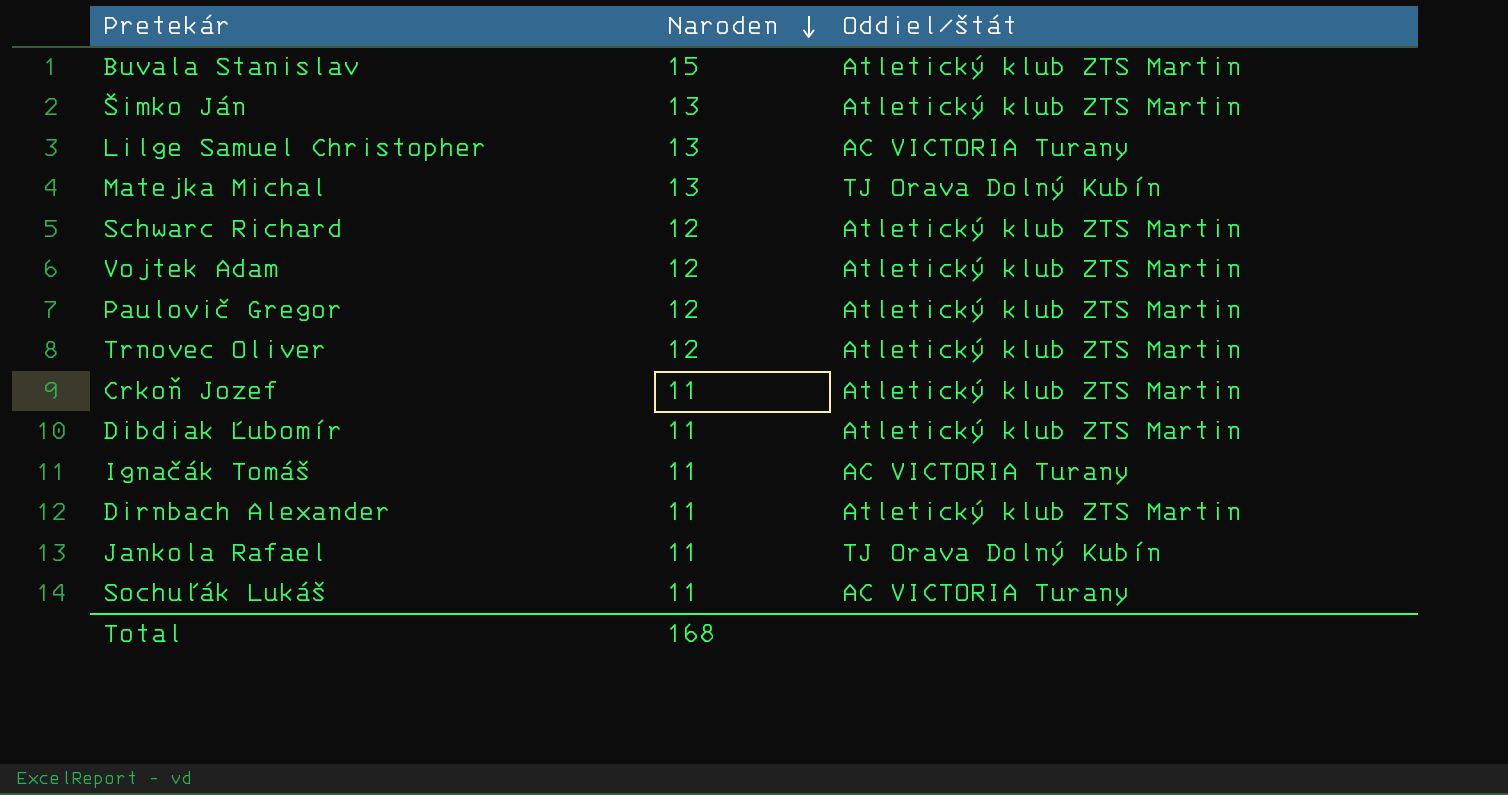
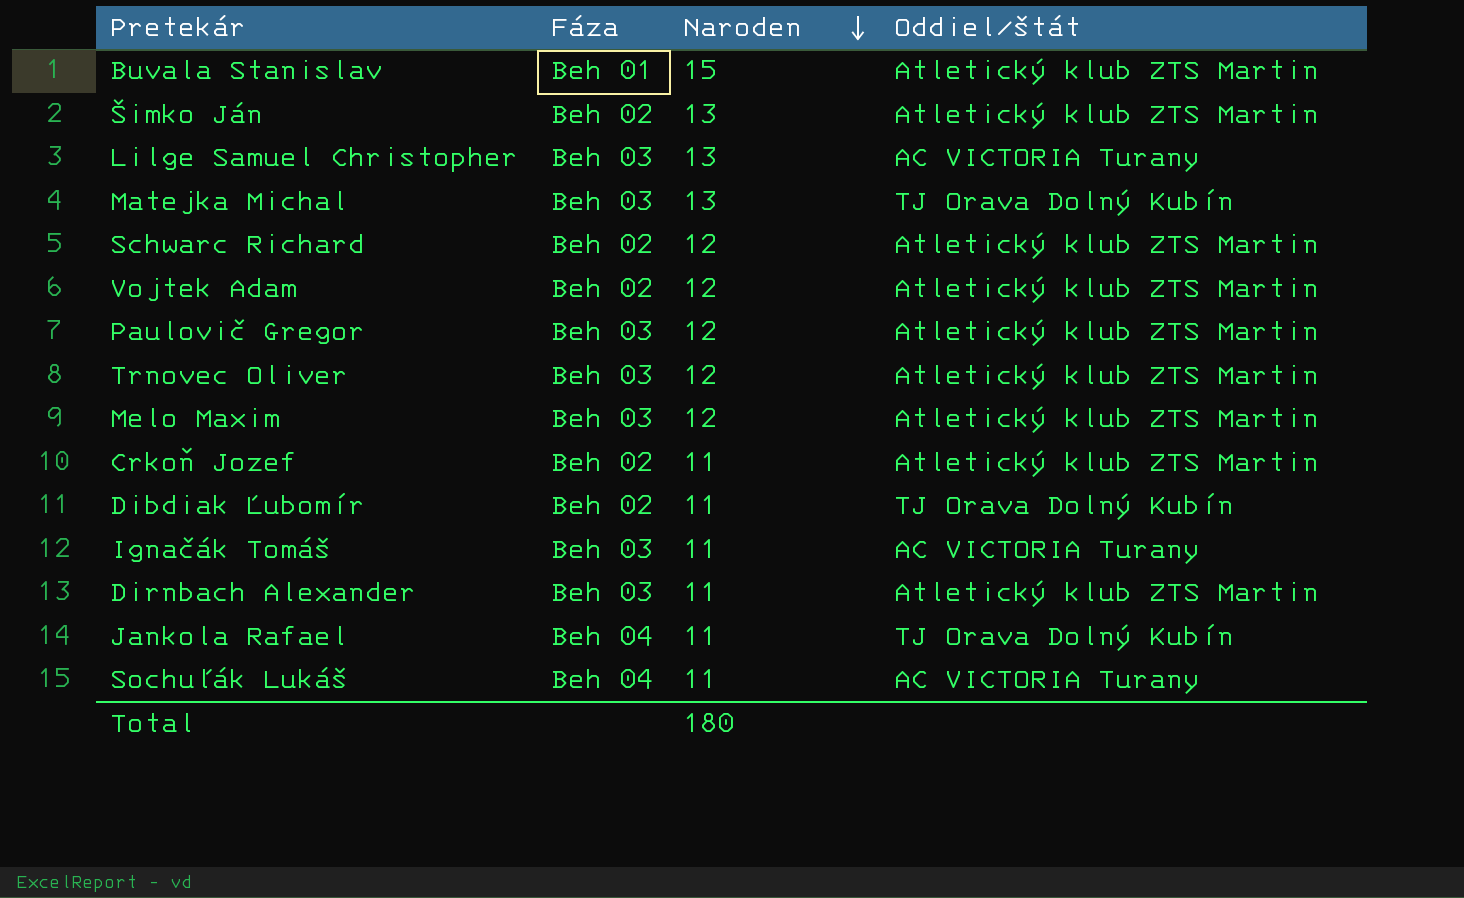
column Fáza | position: none -> 2
row Melo Maxim: none -> Beh 03 | 12 | Atletický klub ZTS Martin
Dibdiak Ľubomír | Oddiel/štát: Atletický klub ZTS Martin -> TJ Orava Dolný Kubín
Total | Naroden: 168 -> 180

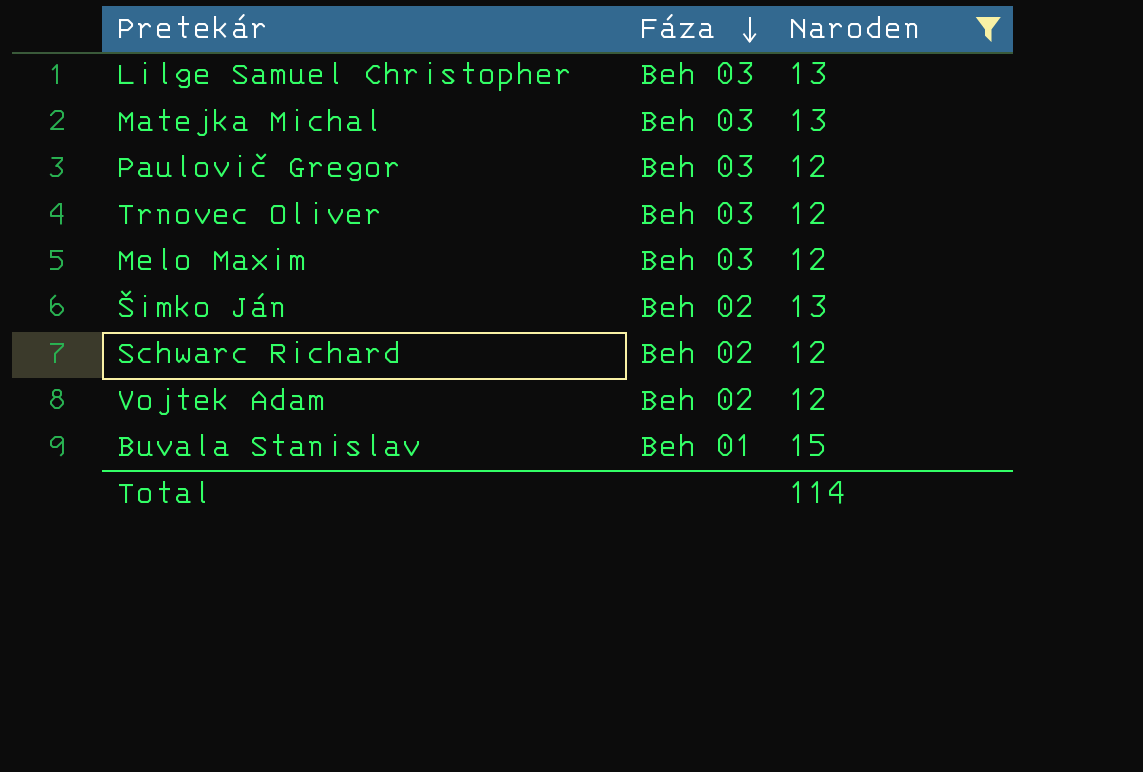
filter: none -> Naroden != 11
row order: Naroden descending -> Fáza descending
column Oddiel/štát | position: 4 -> none
Total | Naroden: 180 -> 114

